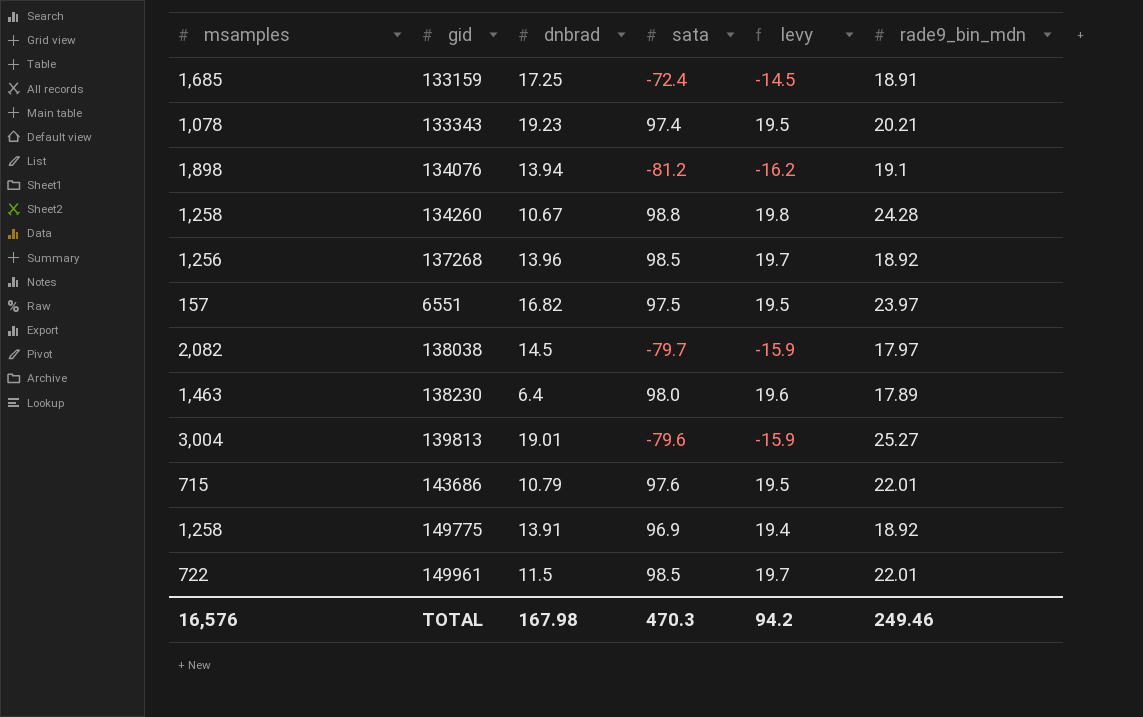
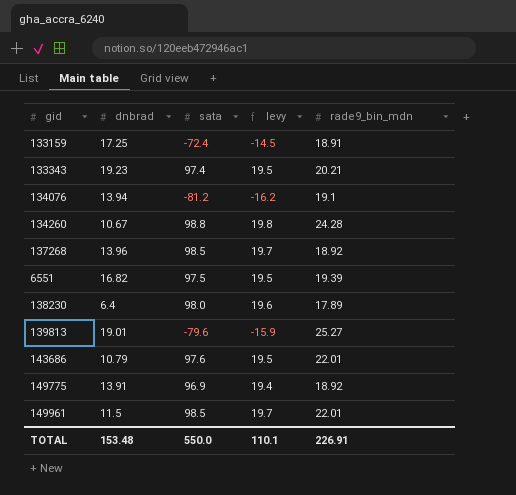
column msamples | position: 1 -> none
row 138038: 2,082 | 14.5 | -79.7 | -15.9 | 17.97 -> none
6551 | rade9_bin_mdn: 23.97 -> 19.39
TOTAL | dnbrad: 167.98 -> 153.48
TOTAL | sata: 470.3 -> 550.0
TOTAL | levy: 94.2 -> 110.1
TOTAL | rade9_bin_mdn: 249.46 -> 226.91

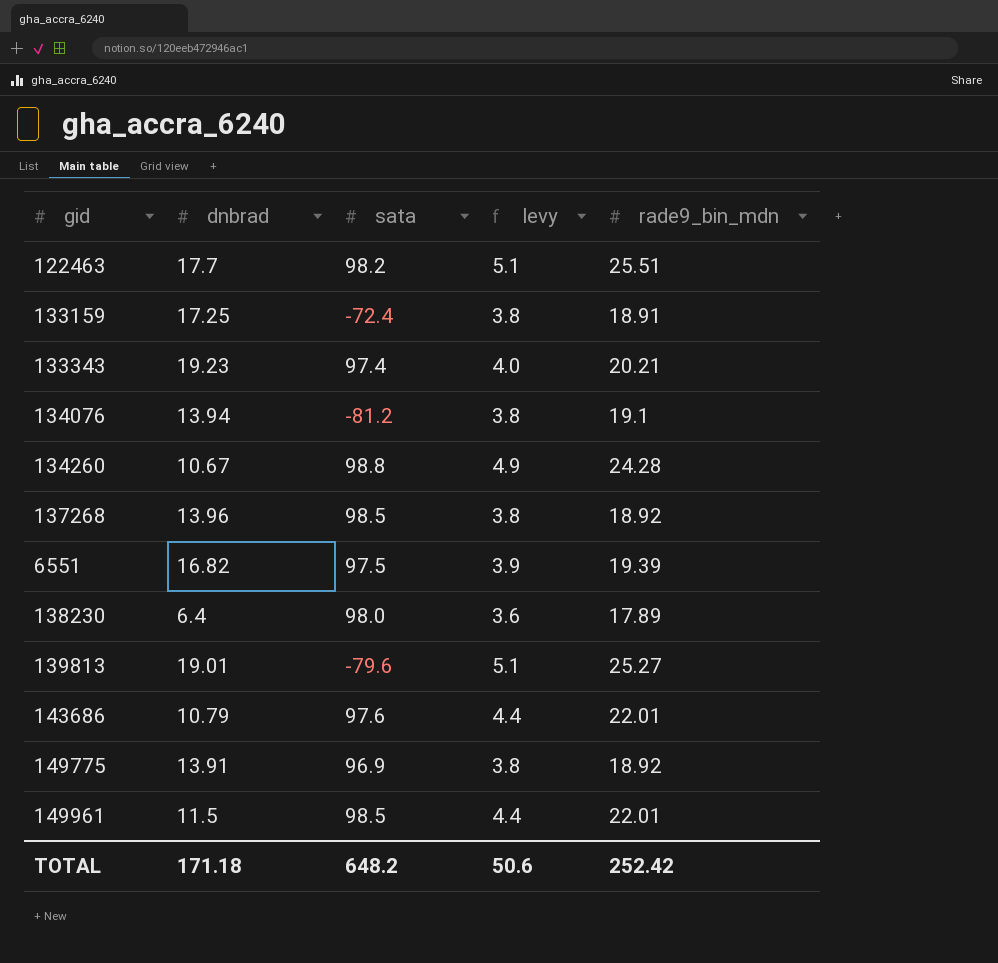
column levy | formula: [sata] * 0.2 -> [rade9_bin_mdn] * 0.2
row 122463: none -> 17.7 | 98.2 | 5.1 | 25.51
TOTAL | dnbrad: 153.48 -> 171.18
TOTAL | sata: 550.0 -> 648.2
TOTAL | levy: 110.1 -> 50.6
TOTAL | rade9_bin_mdn: 226.91 -> 252.42

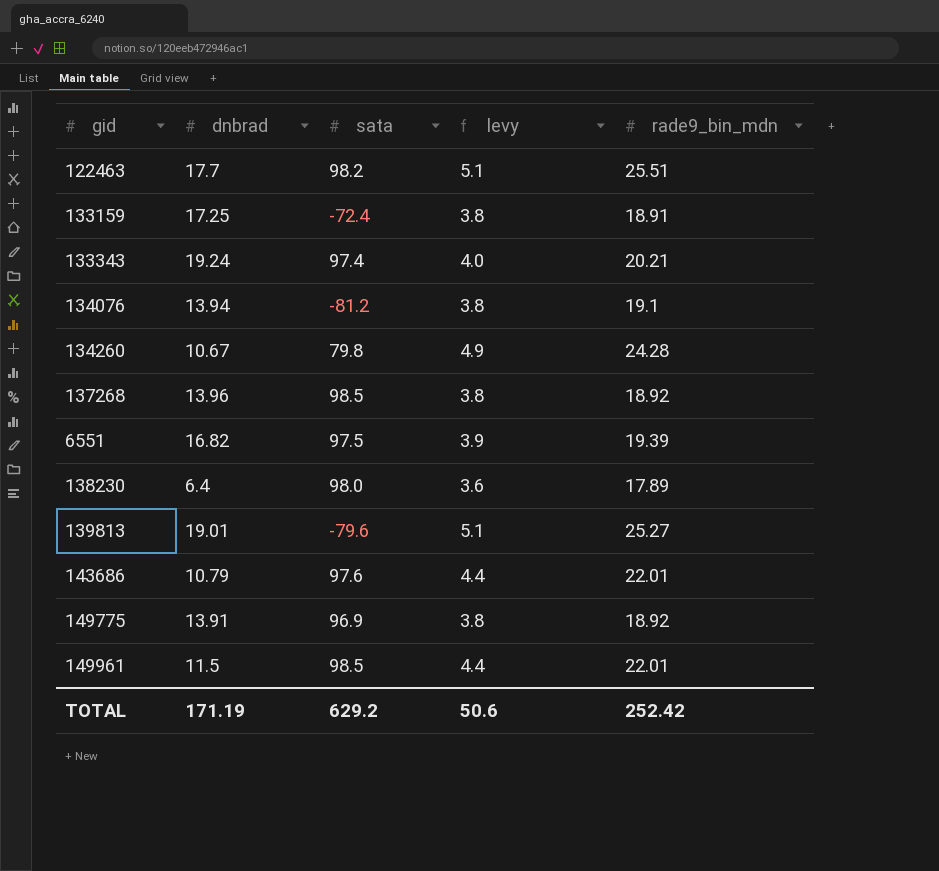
133343 | dnbrad: 19.23 -> 19.24
134260 | sata: 98.8 -> 79.8
TOTAL | dnbrad: 171.18 -> 171.19
TOTAL | sata: 648.2 -> 629.2

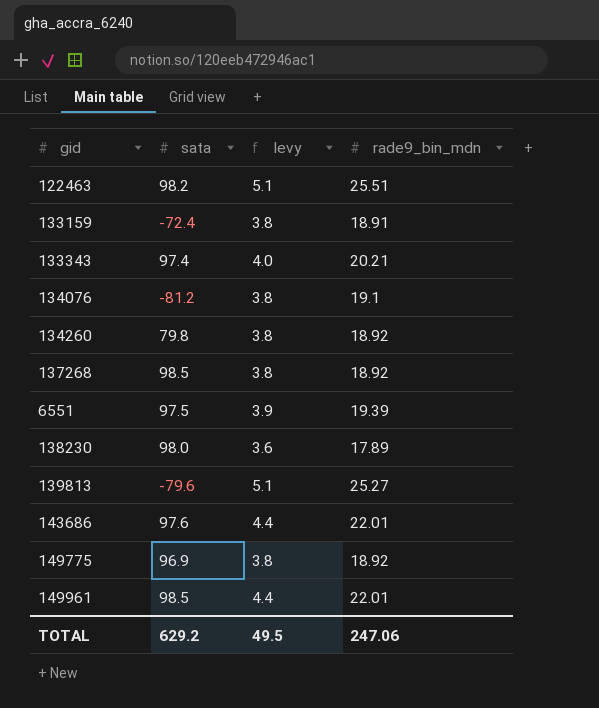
column dnbrad | position: 2 -> none
134260 | levy: 4.9 -> 3.8
134260 | rade9_bin_mdn: 24.28 -> 18.92
TOTAL | levy: 50.6 -> 49.5
TOTAL | rade9_bin_mdn: 252.42 -> 247.06

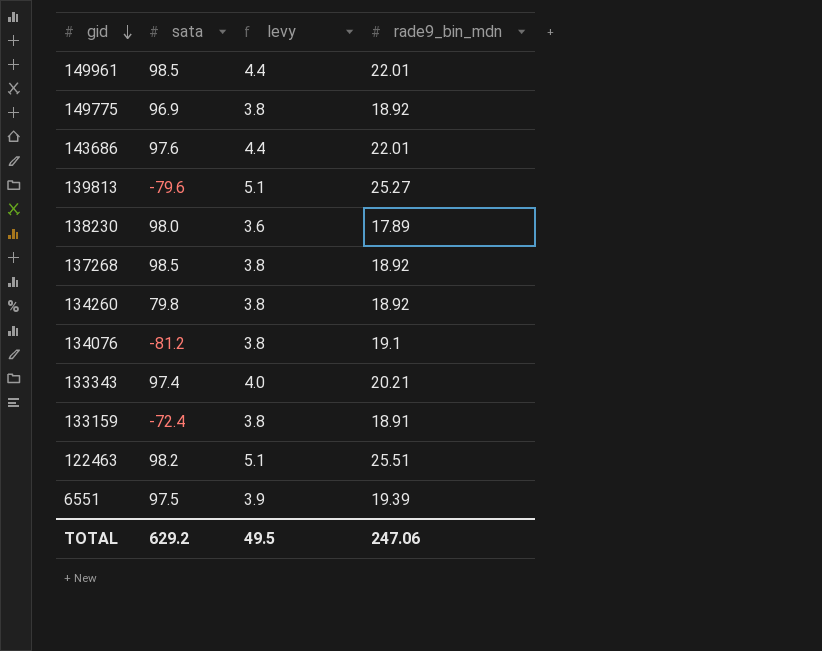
row order: none -> gid descending

